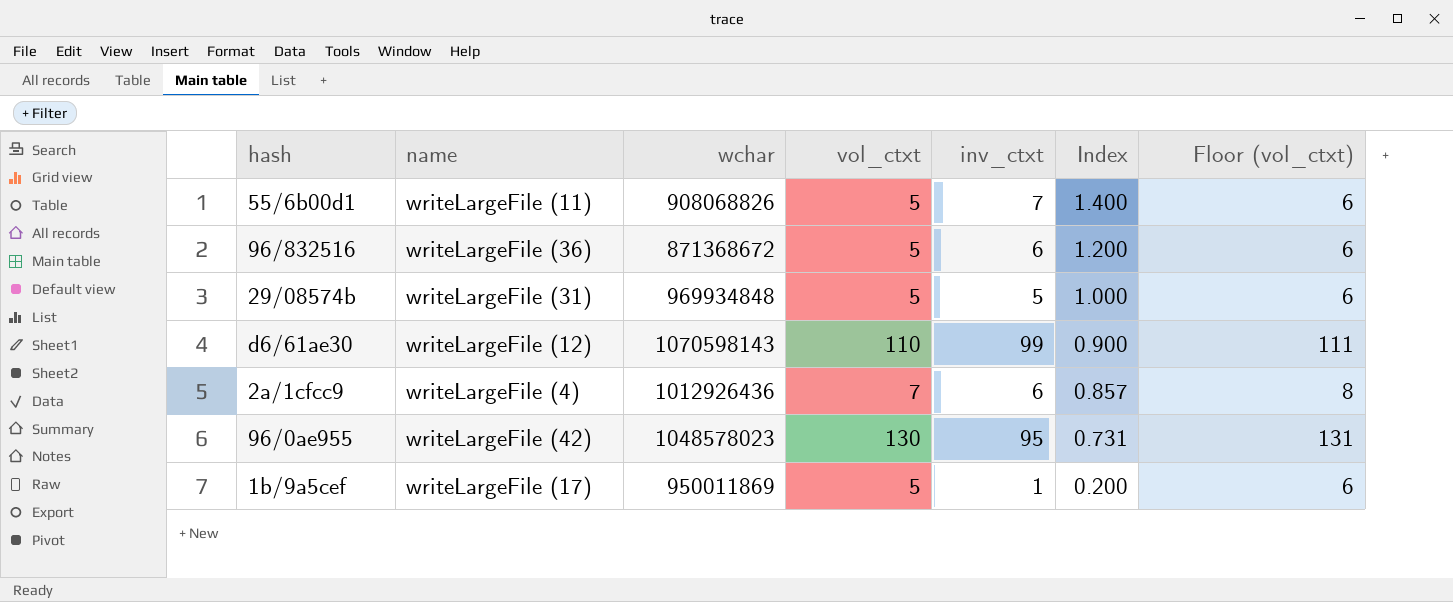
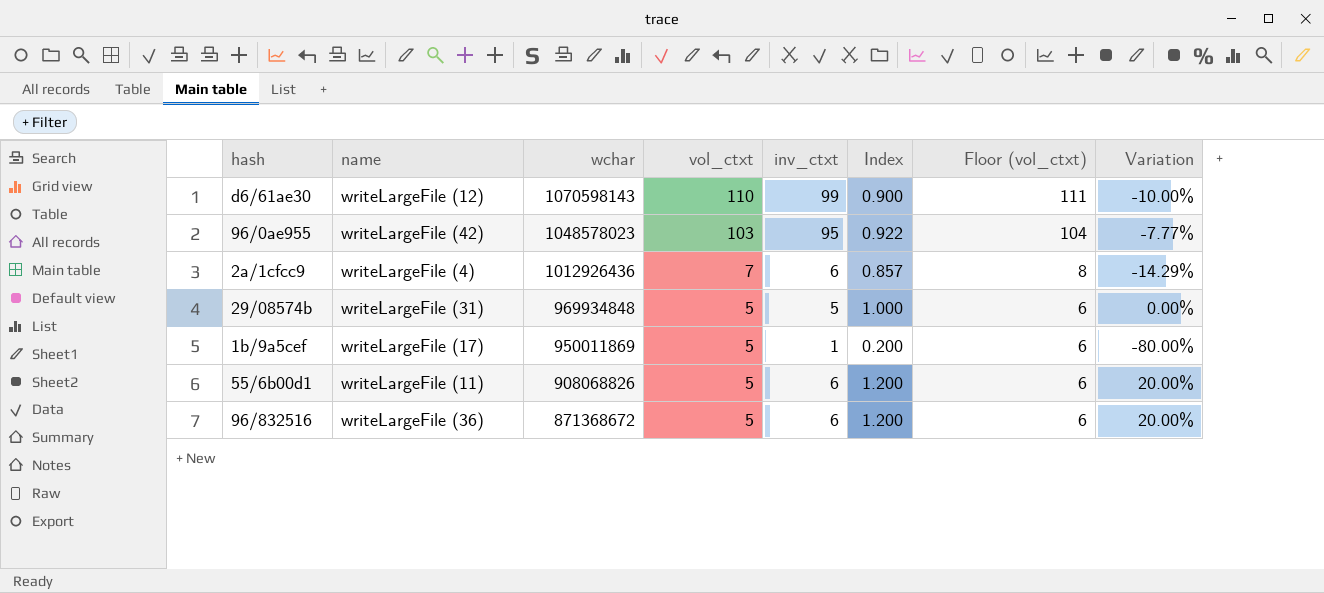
row order: Index descending -> wchar descending
column Variation | formula: none -> ([inv_ctxt] - [vol_ctxt]) / [vol_ctxt]
96/0ae955 | vol_ctxt: 130 -> 103
96/0ae955 | Index: 0.731 -> 0.922
96/0ae955 | Floor (vol_ctxt): 131 -> 104
55/6b00d1 | inv_ctxt: 7 -> 6
55/6b00d1 | Index: 1.400 -> 1.200

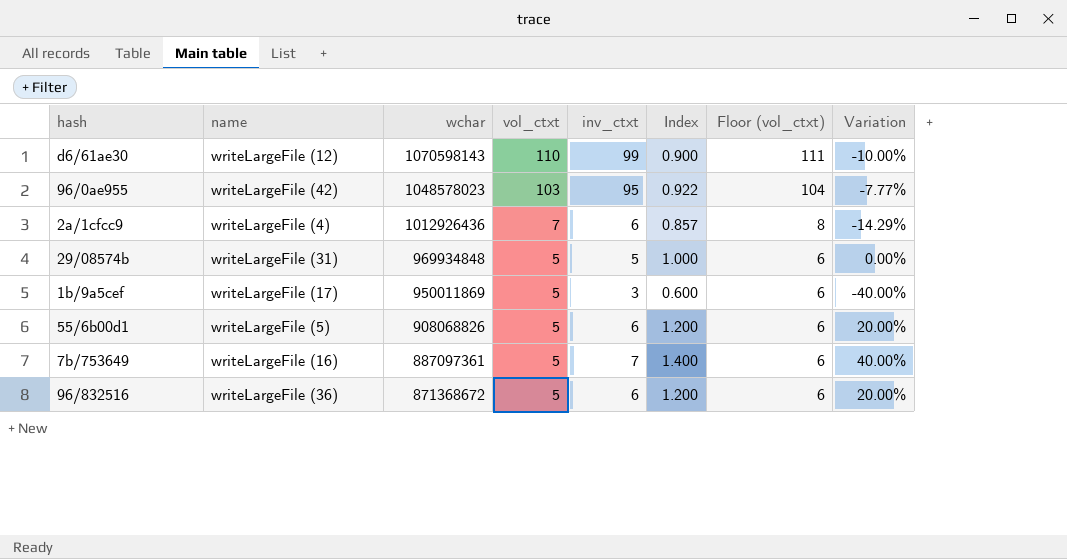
1b/9a5cef | inv_ctxt: 1 -> 3
1b/9a5cef | Index: 0.200 -> 0.600
1b/9a5cef | Variation: -80.00% -> -40.00%
55/6b00d1 | name: writeLargeFile (11) -> writeLargeFile (5)
row 7b/753649: none -> writeLargeFile (16) | 887097361 | 5 | 7 | 1.400 | 6 | 40.00%

